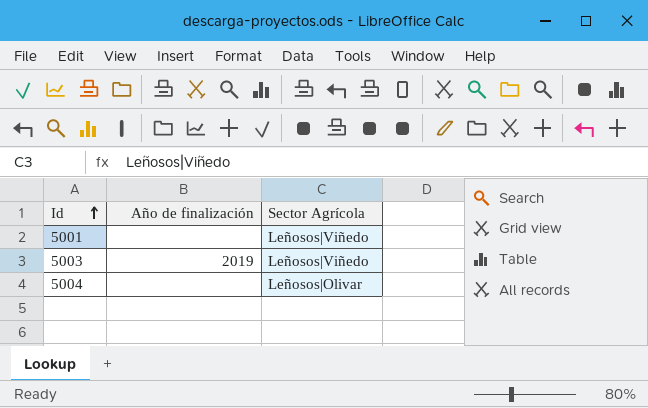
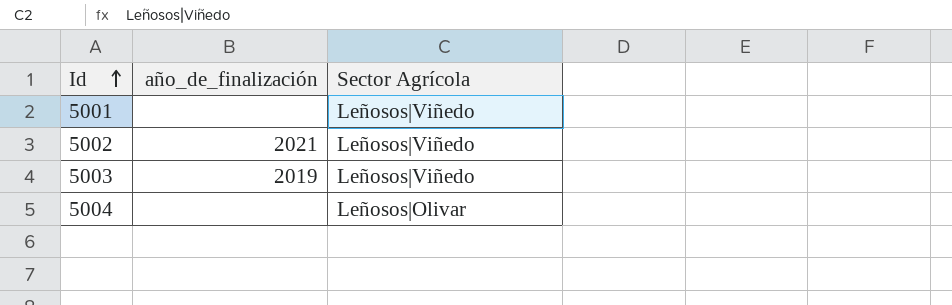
column name: Año de finalización -> año_de_finalización
row 5002: none -> 2021 | Leñosos|Viñedo

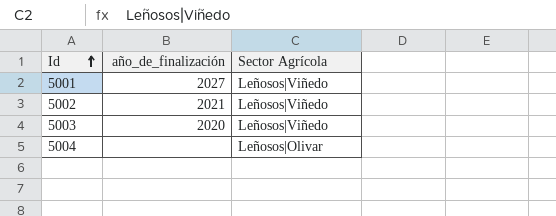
5001 | año_de_finalización: none -> 2027
5003 | año_de_finalización: 2019 -> 2020

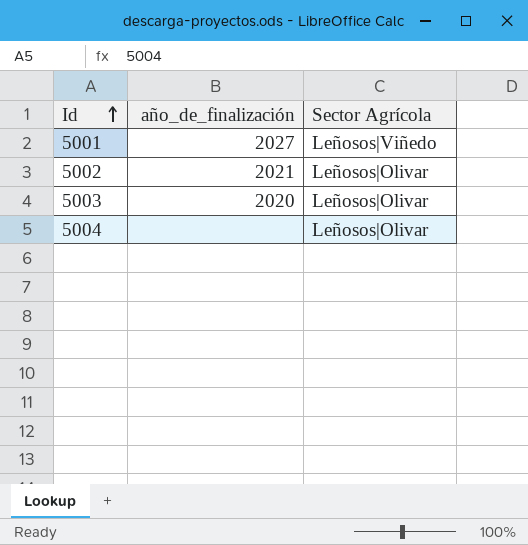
5002 | Sector Agrícola: Leñosos|Viñedo -> Leñosos|Olivar
5003 | Sector Agrícola: Leñosos|Viñedo -> Leñosos|Olivar

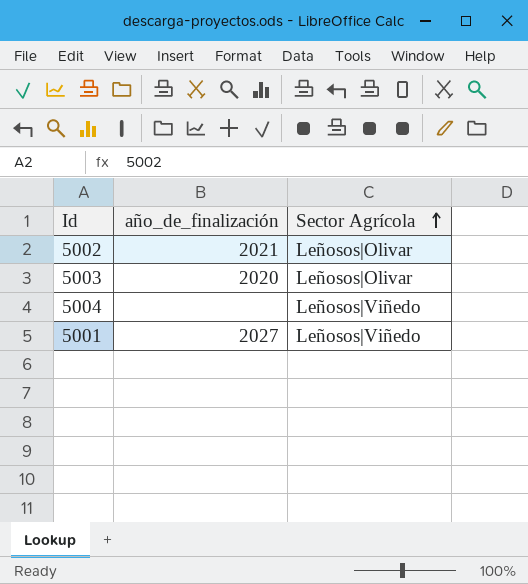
row order: Id ascending -> Sector Agrícola ascending
5004 | Sector Agrícola: Leñosos|Olivar -> Leñosos|Viñedo

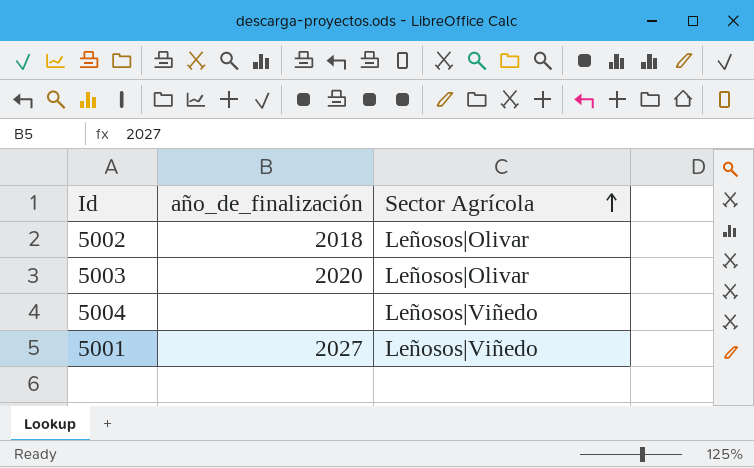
5002 | año_de_finalización: 2021 -> 2018

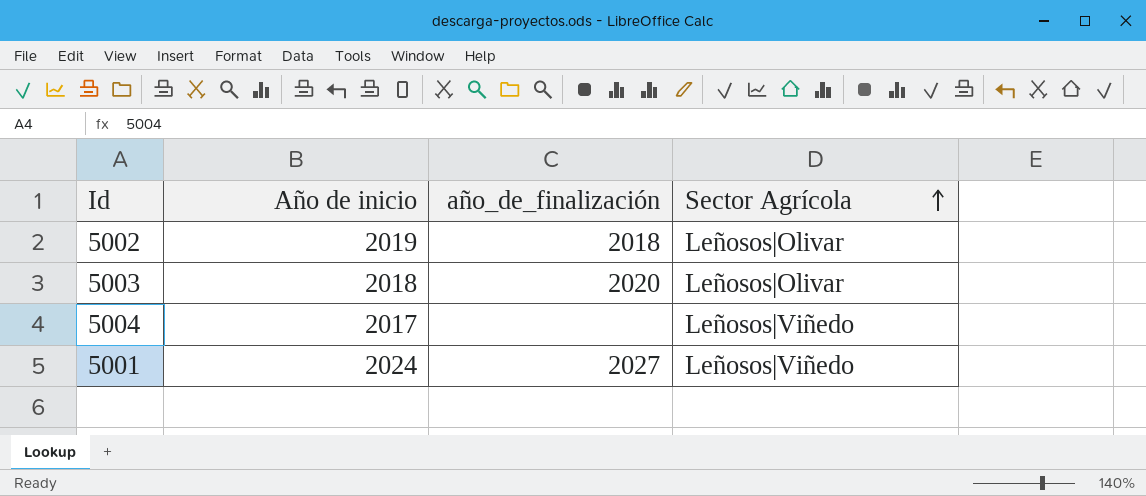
column Año de inicio | position: none -> 2

